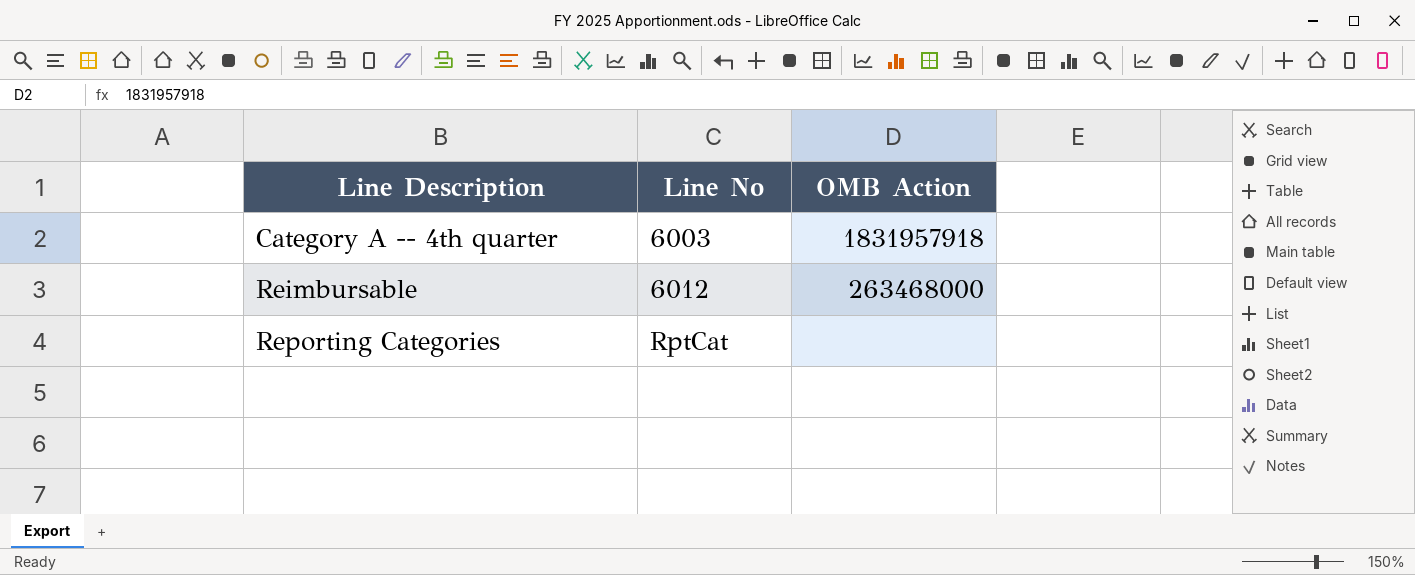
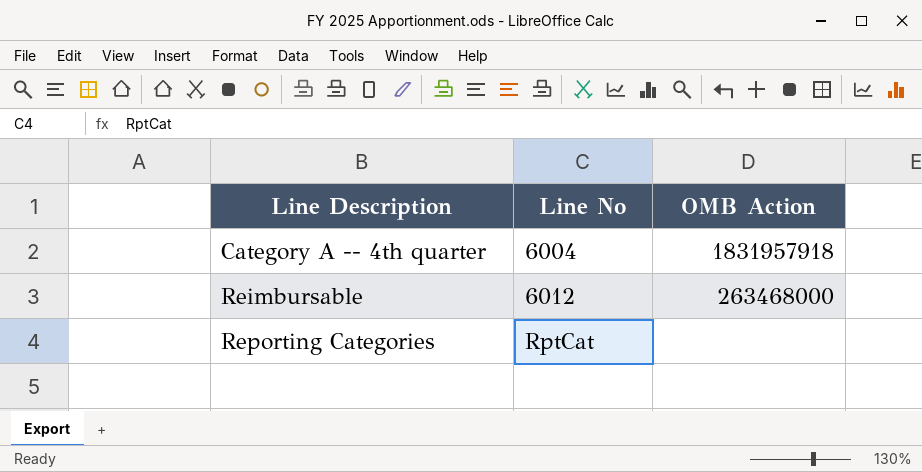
Category A -- 4th quarter | Line No: 6003 -> 6004

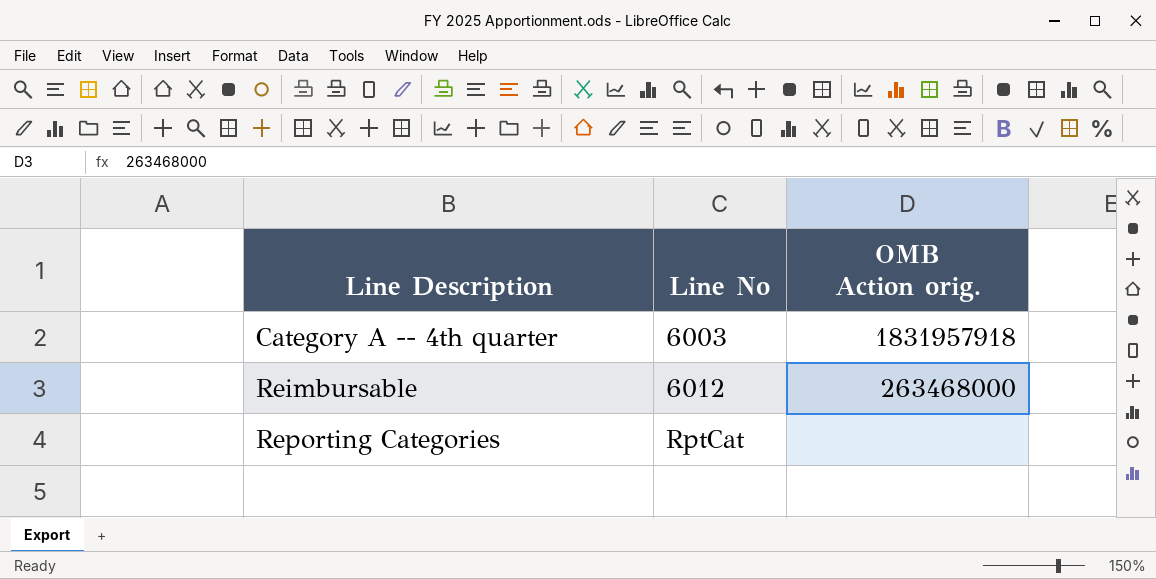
column name: OMB Action -> OMB Action orig.
Category A -- 4th quarter | Line No: 6004 -> 6003

